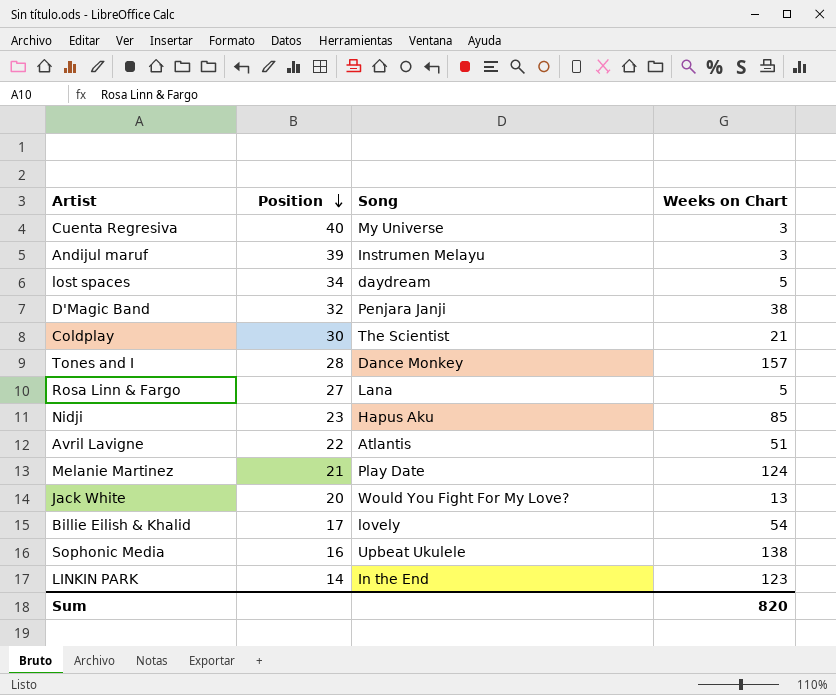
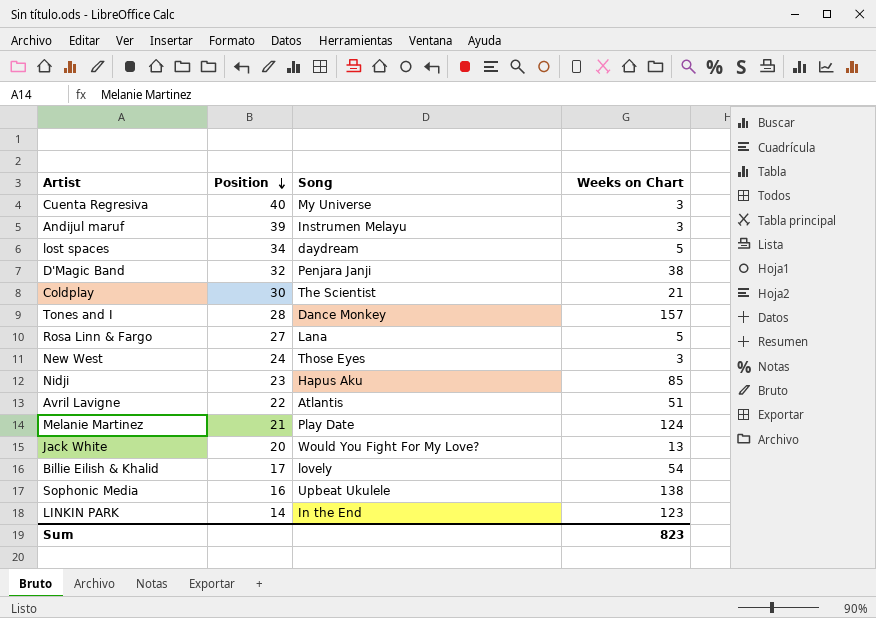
row New West: none -> 24 | Those Eyes | 3
Sum | Weeks on Chart: 820 -> 823

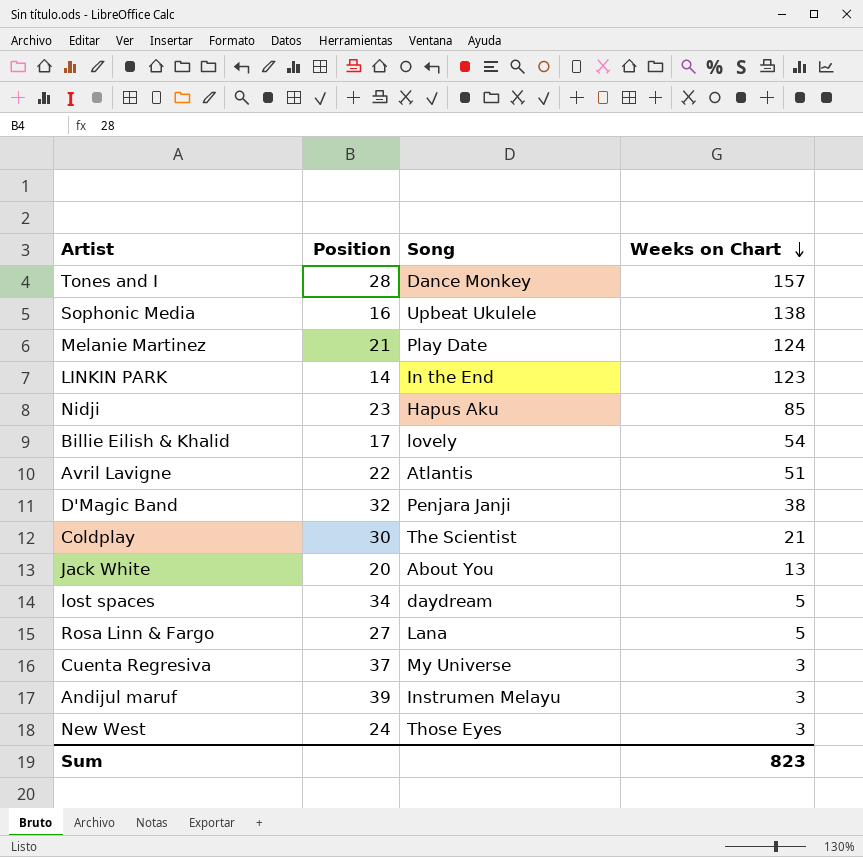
row order: Position descending -> Weeks on Chart descending
Jack White | Song: Would You Fight For My Love? -> About You
Cuenta Regresiva | Position: 40 -> 37

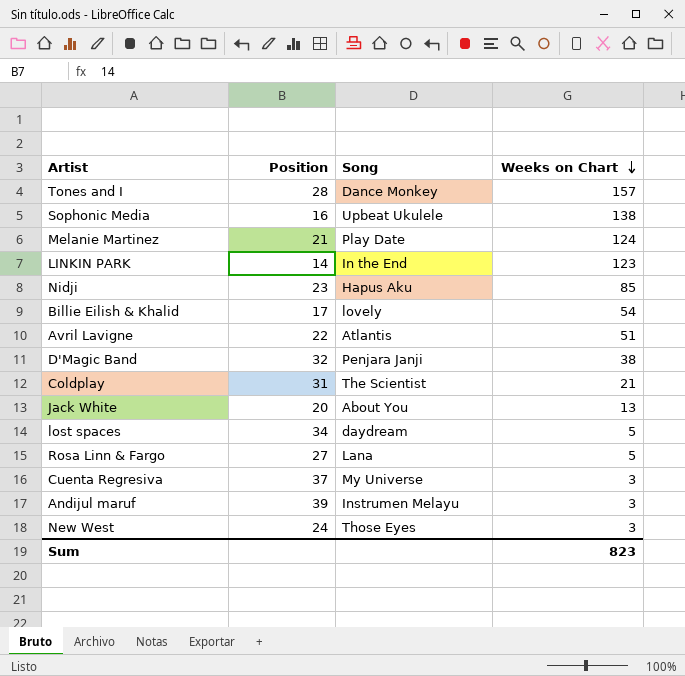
Coldplay | Position: 30 -> 31

